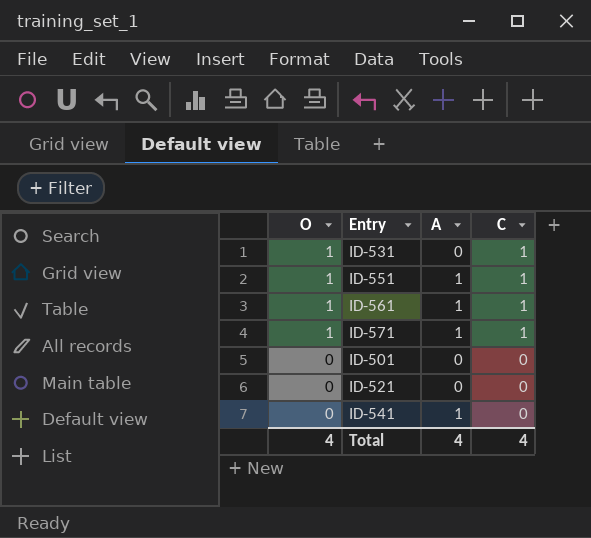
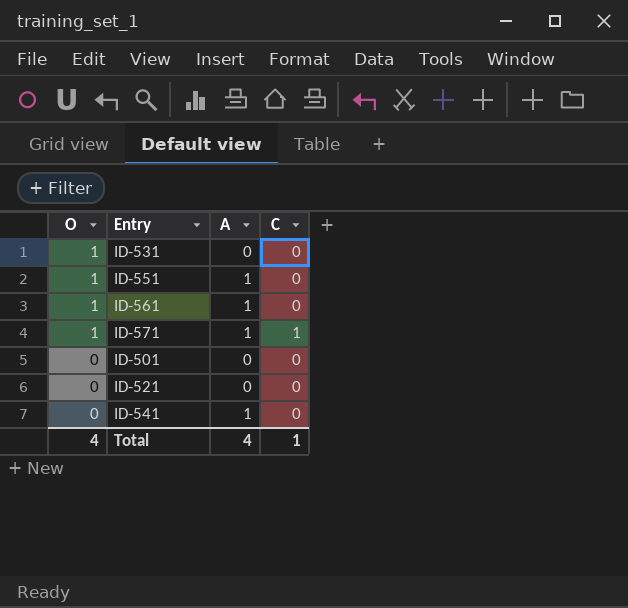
ID-531 | C: 1 -> 0
ID-551 | C: 1 -> 0
ID-561 | C: 1 -> 0
Total | C: 4 -> 1

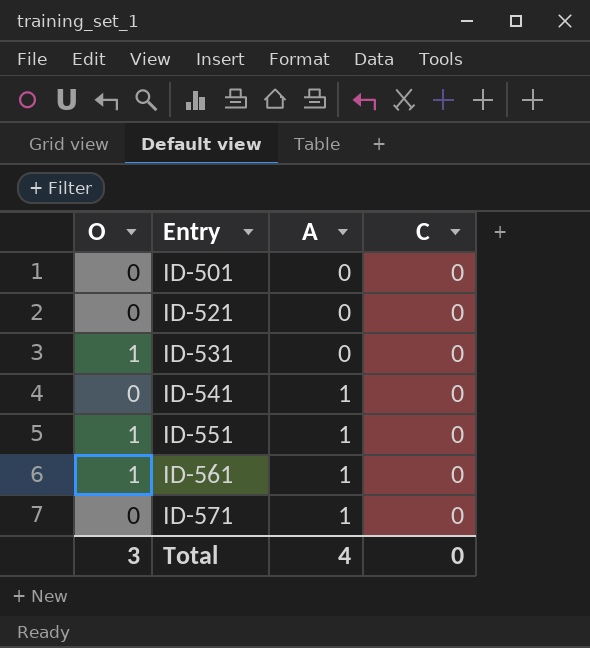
row order: O descending -> Entry ascending
ID-571 | O: 1 -> 0
ID-571 | C: 1 -> 0
Total | O: 4 -> 3
Total | C: 1 -> 0

